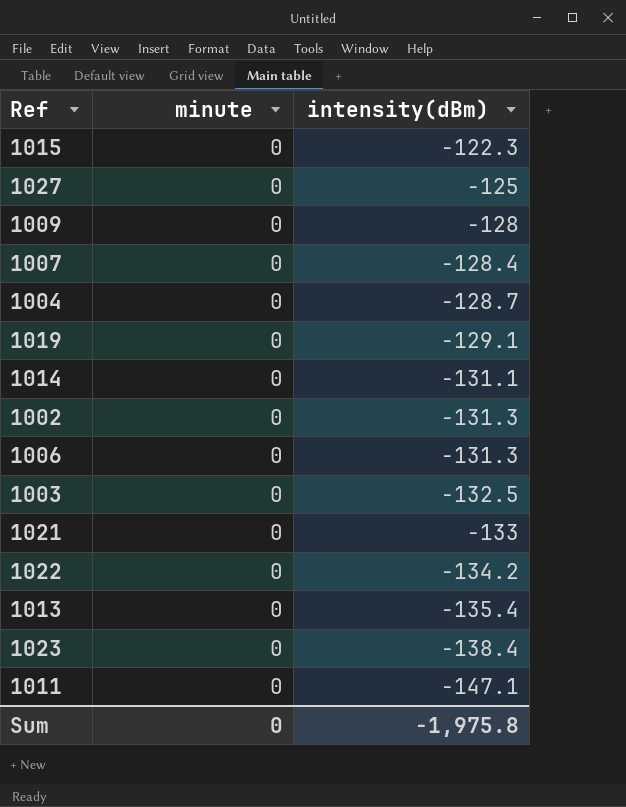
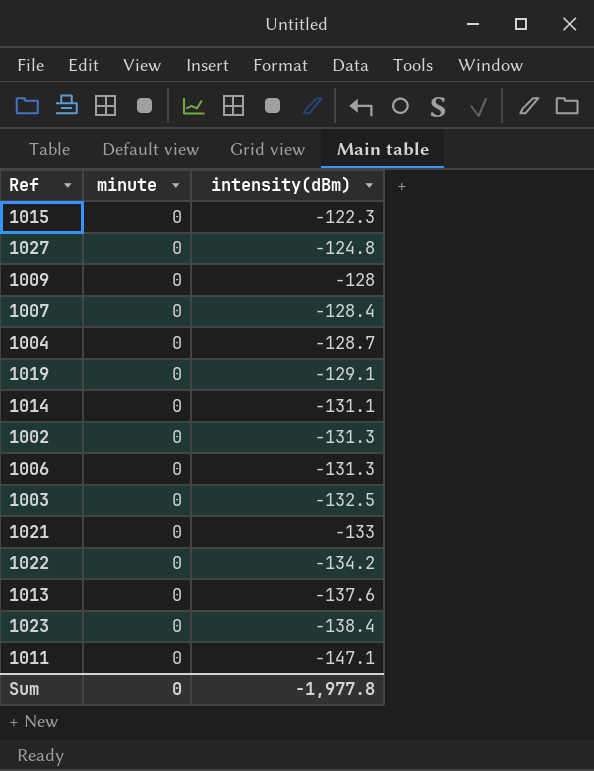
1027 | intensity(dBm): -125 -> -124.8
1013 | intensity(dBm): -135.4 -> -137.6
Sum | intensity(dBm): -1,975.8 -> -1,977.8

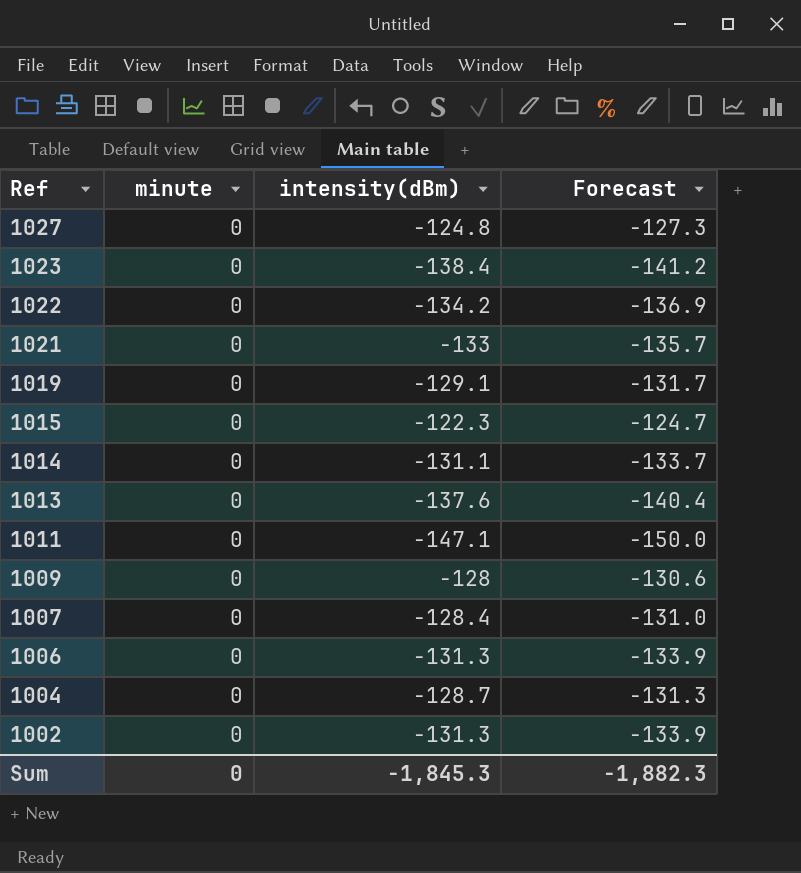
row order: intensity(dBm) descending -> Ref descending
column Forecast | formula: none -> [intensity(dBm)] * 1.02
row 1003: 0 | -132.5 -> none
Sum | intensity(dBm): -1,977.8 -> -1,845.3

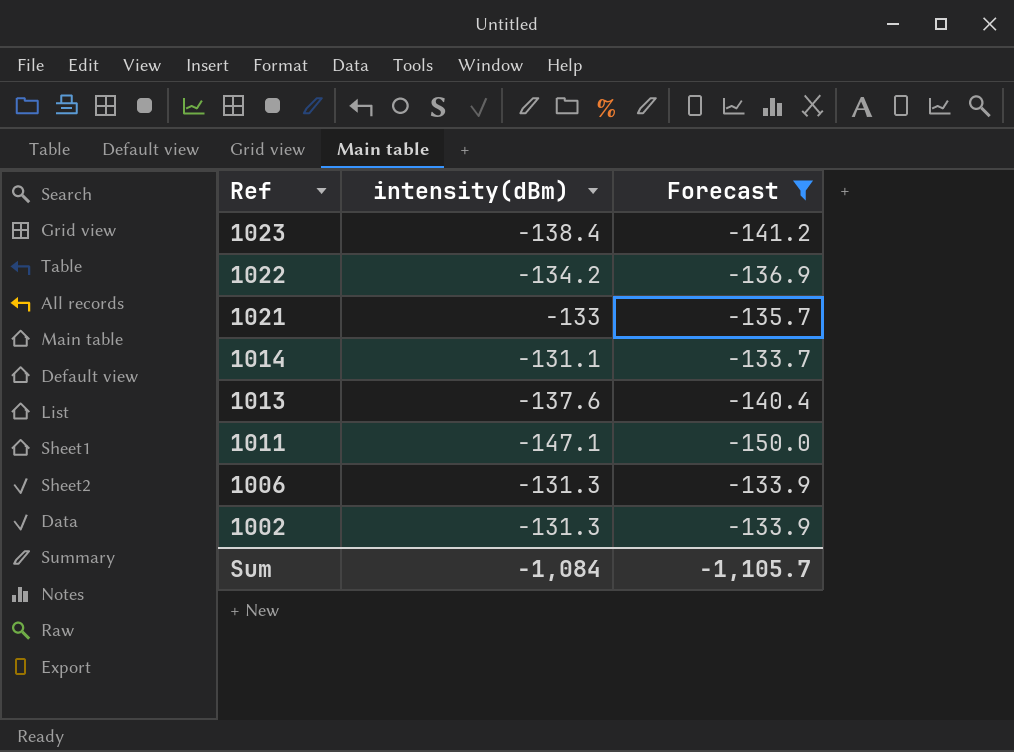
filter: none -> Forecast <= -133.7
column minute | position: 2 -> none
Sum | intensity(dBm): -1,845.3 -> -1,084
Sum | Forecast: -1,882.3 -> -1,105.7

